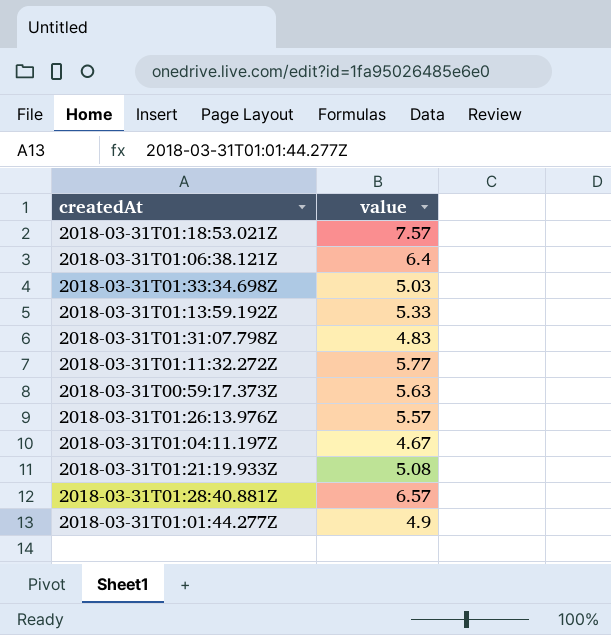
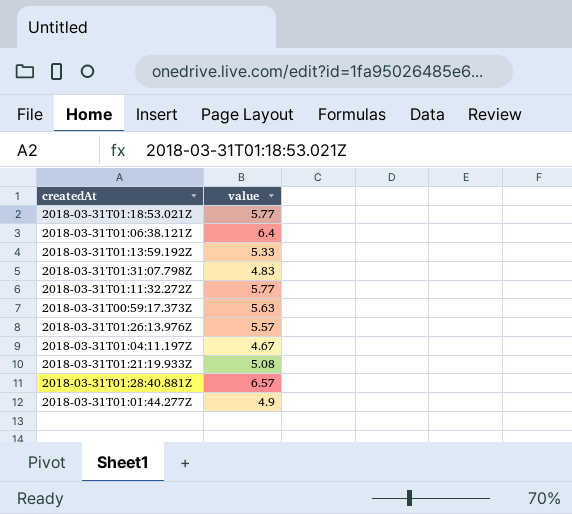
row 2018-03-31T01:33:34.698Z: 5.03 -> none
2018-03-31T01:18:53.021Z | value: 7.57 -> 5.77

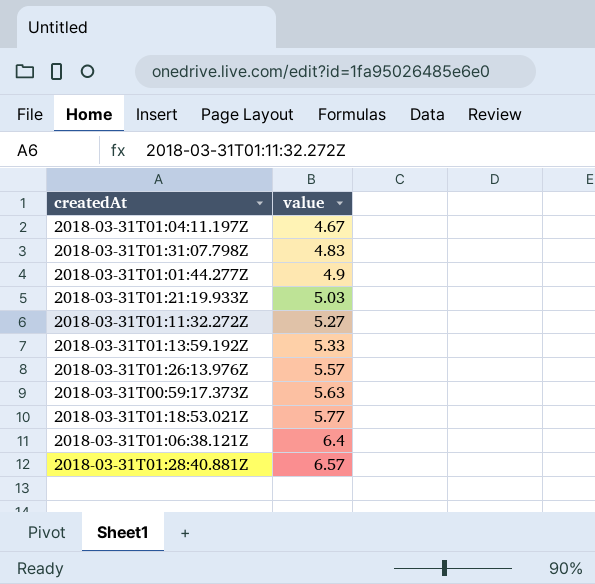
row order: none -> value ascending
2018-03-31T01:21:19.933Z | value: 5.08 -> 5.03
2018-03-31T01:11:32.272Z | value: 5.77 -> 5.27

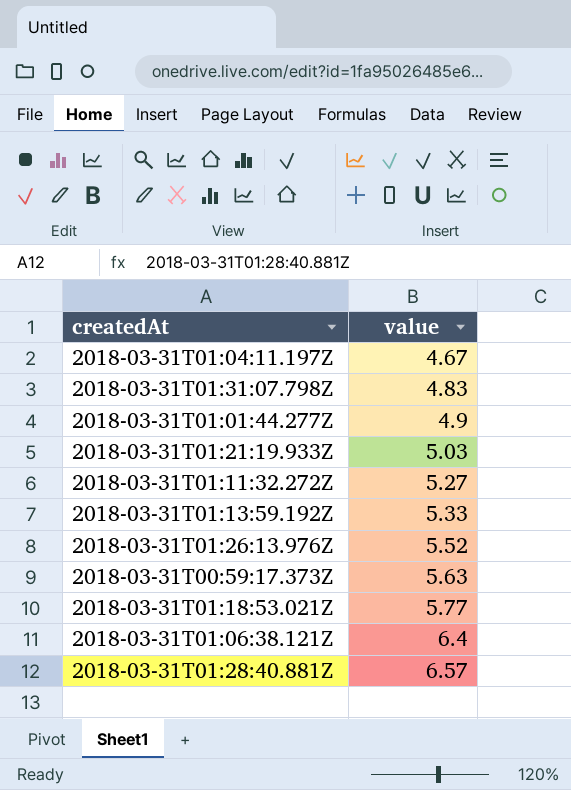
2018-03-31T01:26:13.976Z | value: 5.57 -> 5.52

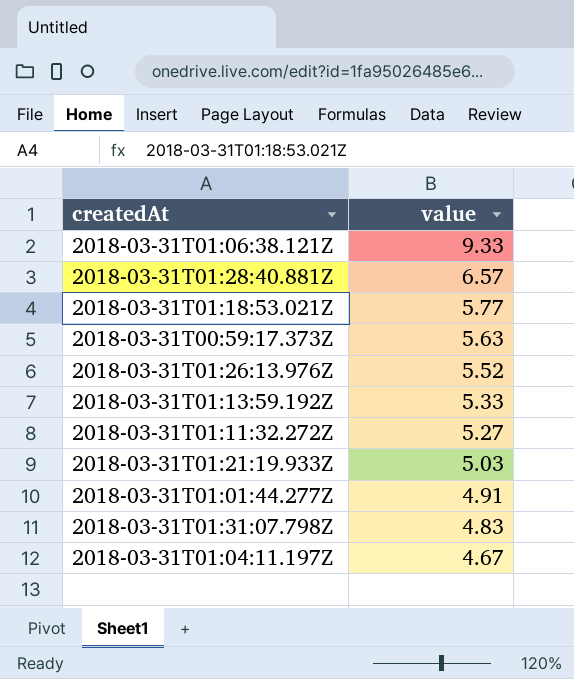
row order: value ascending -> value descending
2018-03-31T01:06:38.121Z | value: 6.4 -> 9.33
2018-03-31T01:01:44.277Z | value: 4.9 -> 4.91

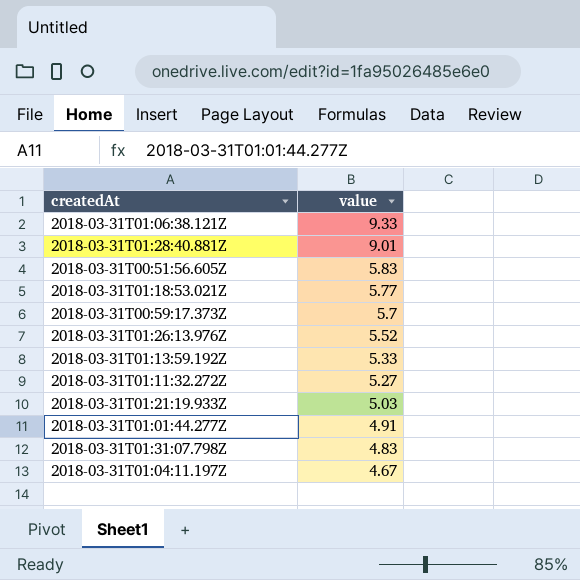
2018-03-31T01:28:40.881Z | value: 6.57 -> 9.01
row 2018-03-31T00:51:56.605Z: none -> 5.83
2018-03-31T00:59:17.373Z | value: 5.63 -> 5.7

